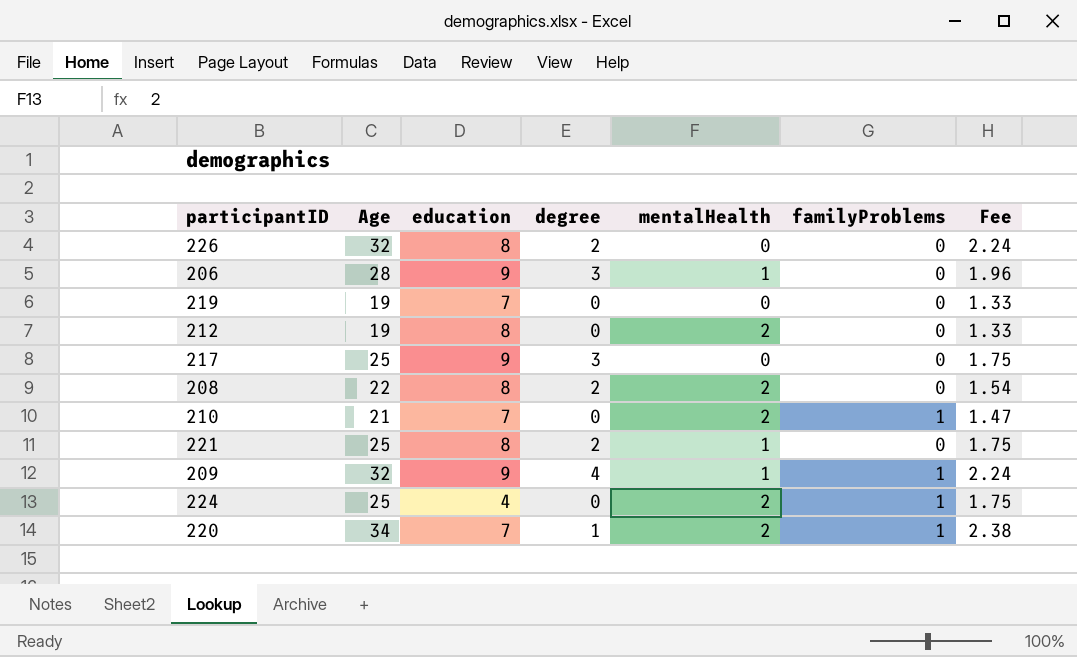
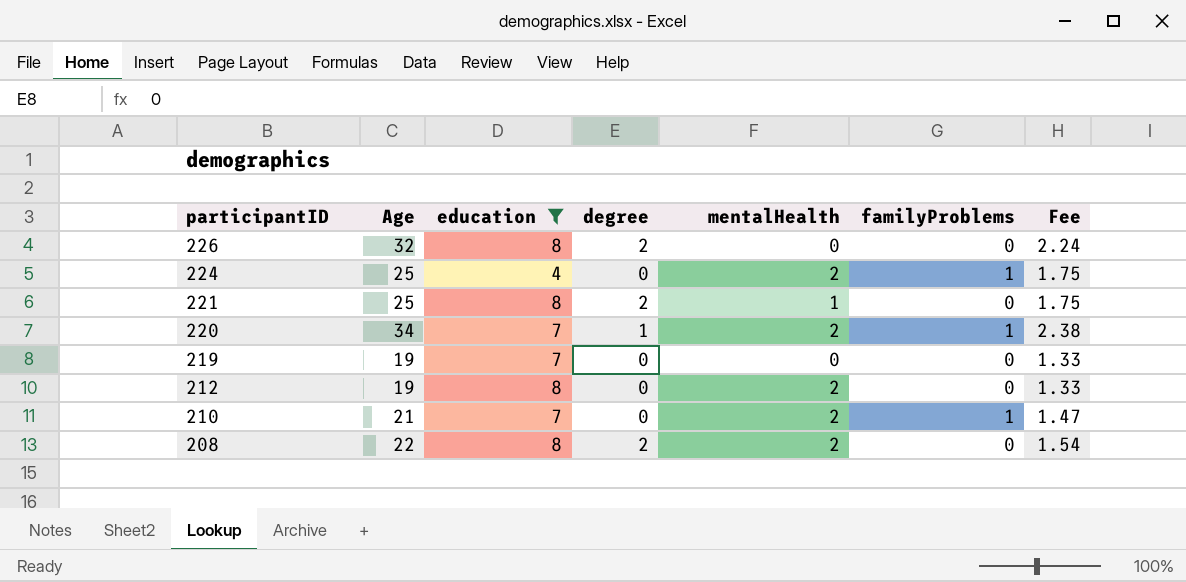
filter: none -> education != 9
row order: none -> participantID descending

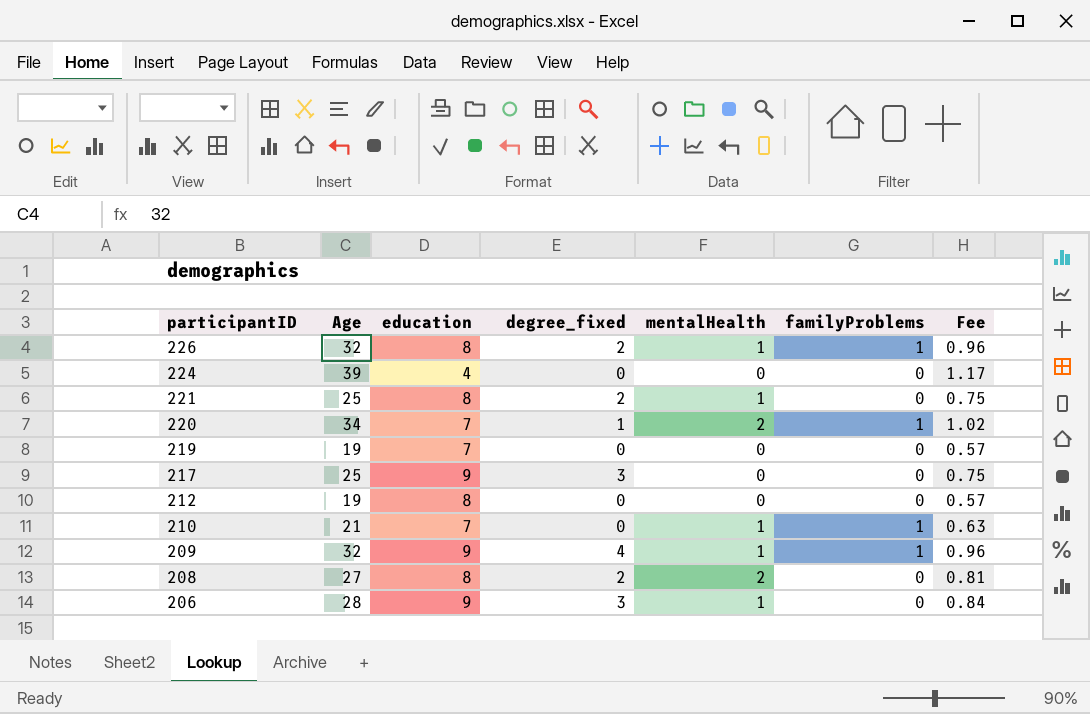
filter: education != 9 -> none
column name: degree -> degree_fixed
column Fee | formula: [Age] * 0.07 -> [Age] * 0.03
226 | mentalHealth: 0 -> 1
226 | familyProblems: 0 -> 1
224 | Age: 25 -> 39
224 | mentalHealth: 2 -> 0
224 | familyProblems: 1 -> 0
212 | mentalHealth: 2 -> 0
210 | mentalHealth: 2 -> 1
208 | Age: 22 -> 27

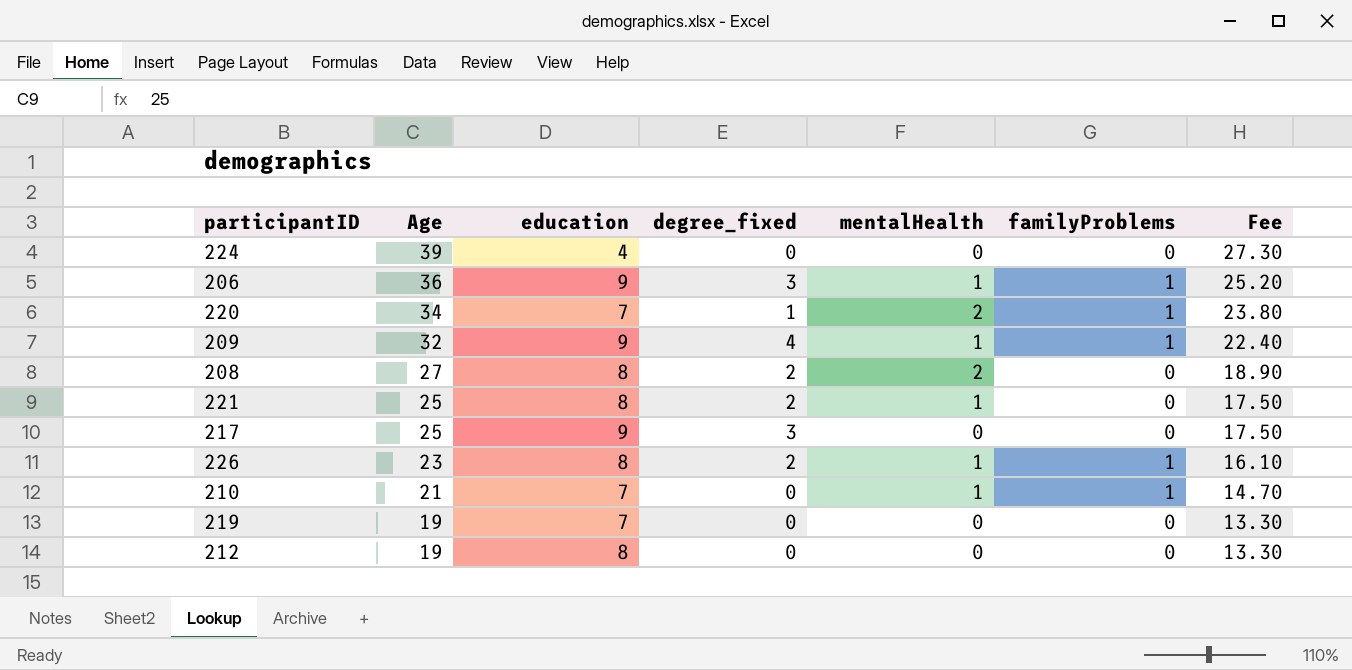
row order: participantID descending -> Age descending
column Fee | formula: [Age] * 0.03 -> [Age] * 0.7
206 | Age: 28 -> 36
206 | familyProblems: 0 -> 1
226 | Age: 32 -> 23

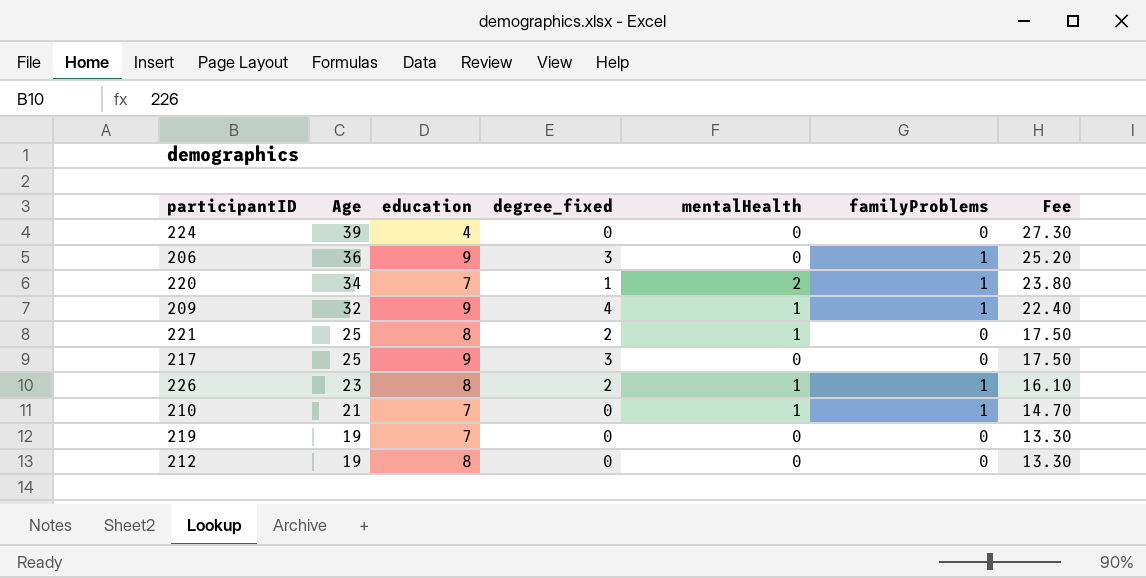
row 208: 27 | 8 | 2 | 2 | 0 | 18.90 -> none
206 | mentalHealth: 1 -> 0

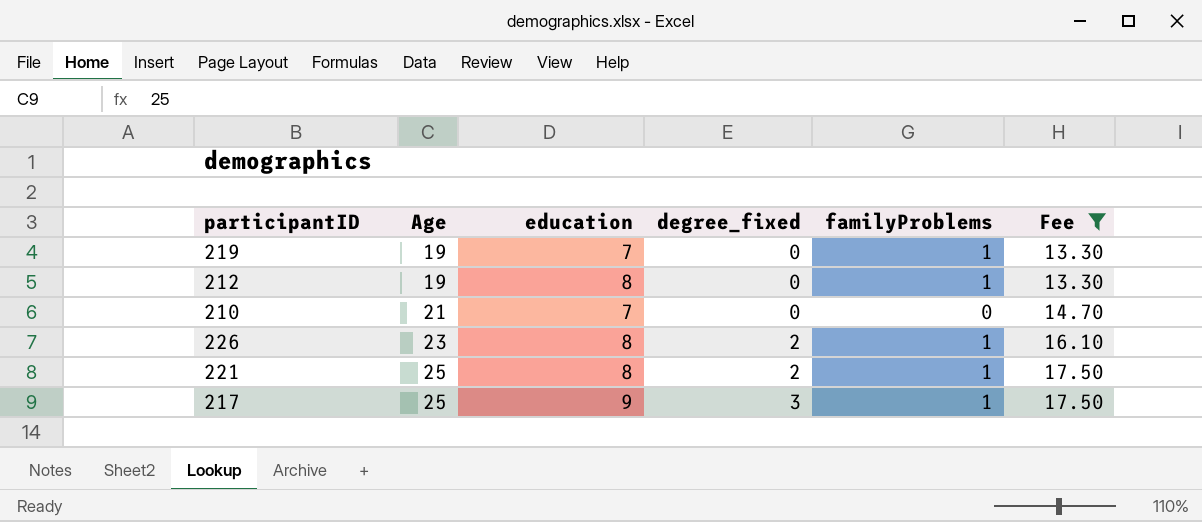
filter: none -> Fee <= 17.50
row order: Age descending -> Age ascending
column mentalHealth | position: 5 -> none
219 | familyProblems: 0 -> 1
212 | familyProblems: 0 -> 1
210 | familyProblems: 1 -> 0
221 | familyProblems: 0 -> 1
217 | familyProblems: 0 -> 1

